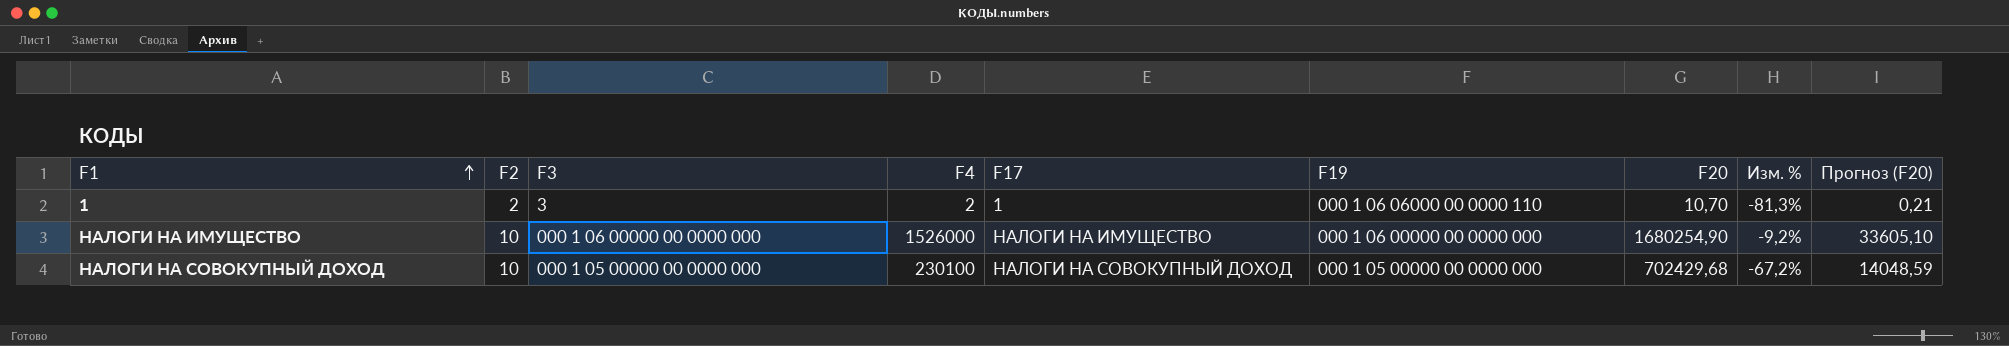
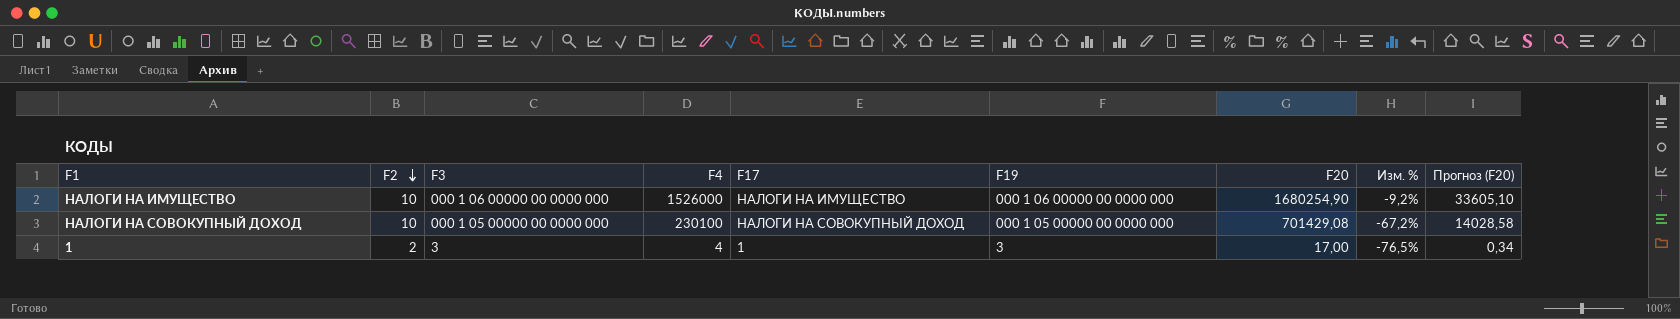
row order: F1 ascending -> F2 descending
НАЛОГИ НА СОВОКУПНЫЙ ДОХОД | F20: 702429,68 -> 701429,08
НАЛОГИ НА СОВОКУПНЫЙ ДОХОД | Прогноз (F20): 14048,59 -> 14028,58
1 | F4: 2 -> 4
1 | F19: 000 1 06 06000 00 0000 110 -> 3
1 | F20: 10,70 -> 17,00
1 | Изм. %: -81,3% -> -76,5%
1 | Прогноз (F20): 0,21 -> 0,34

